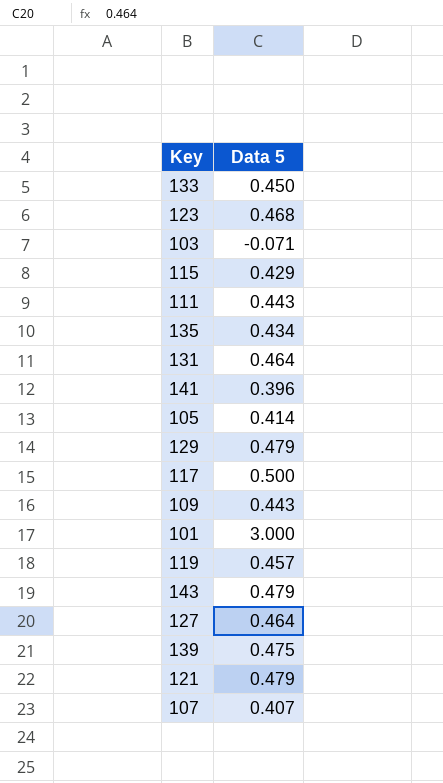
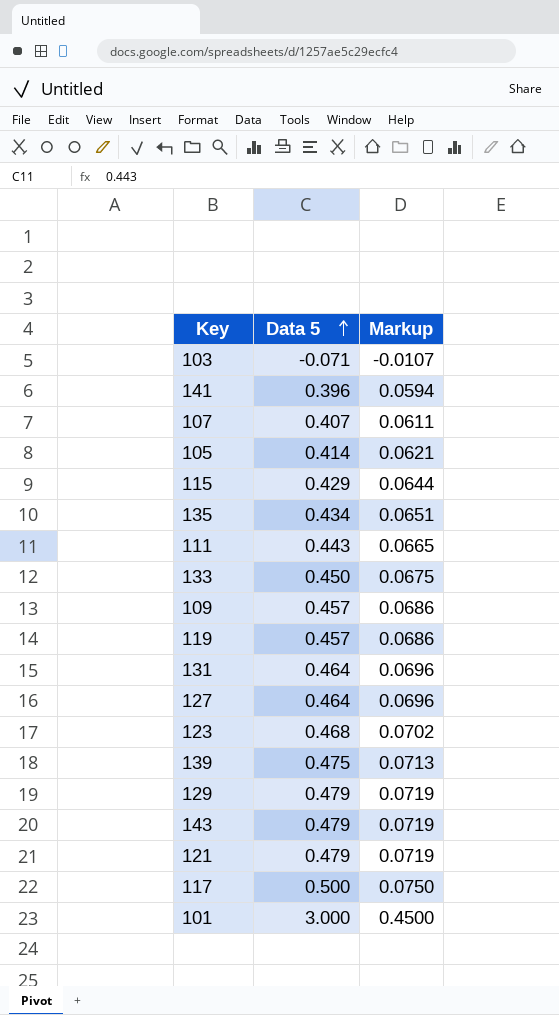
row order: none -> Data 5 ascending
column Markup | formula: none -> [Data 5] * 0.15
109 | Data 5: 0.443 -> 0.457

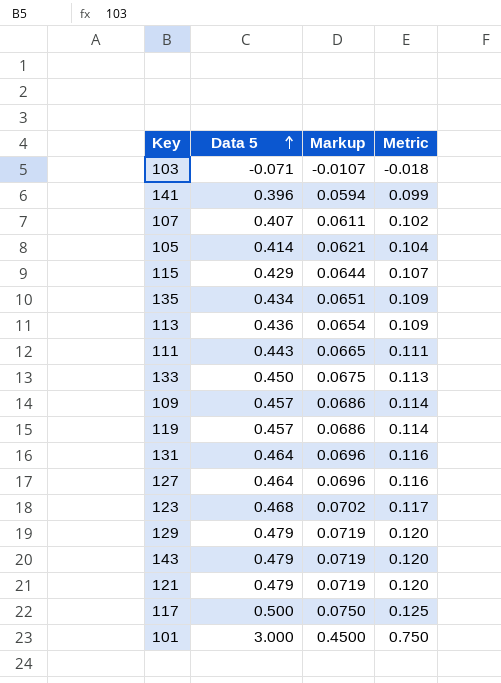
column Metric | formula: none -> [Data 5] * 0.25
row 139: 0.475 | 0.0713 -> none
row 113: none -> 0.436 | 0.0654 | 0.109

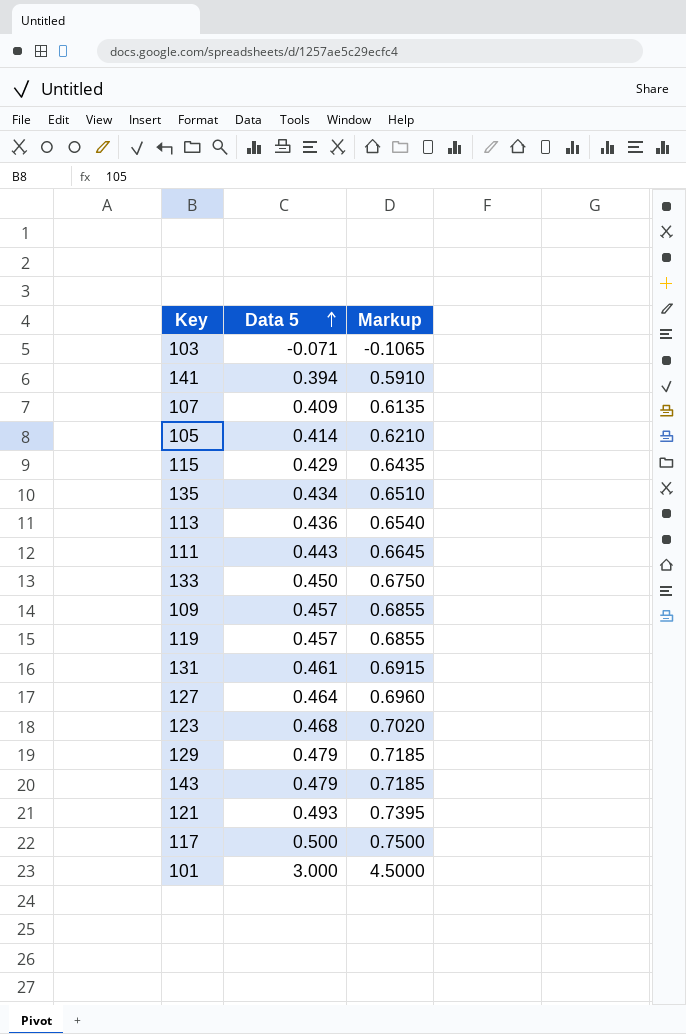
column Metric | formula: [Data 5] * 0.25 -> none
column Markup | formula: [Data 5] * 0.15 -> [Data 5] * 1.5
141 | Data 5: 0.396 -> 0.394
107 | Data 5: 0.407 -> 0.409
131 | Data 5: 0.464 -> 0.461
121 | Data 5: 0.479 -> 0.493

